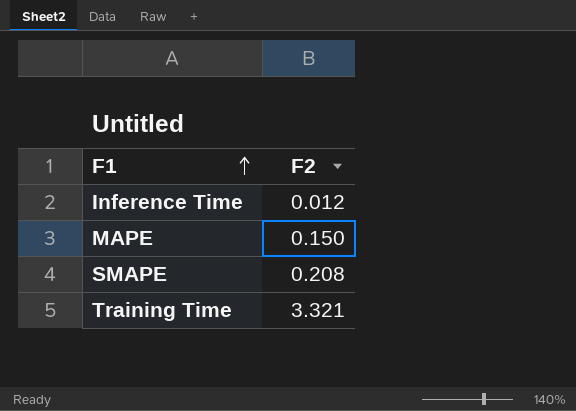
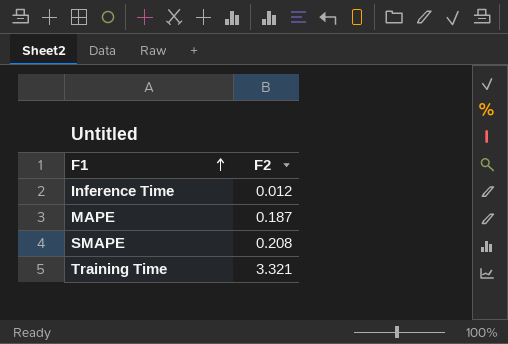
MAPE | F2: 0.150 -> 0.187

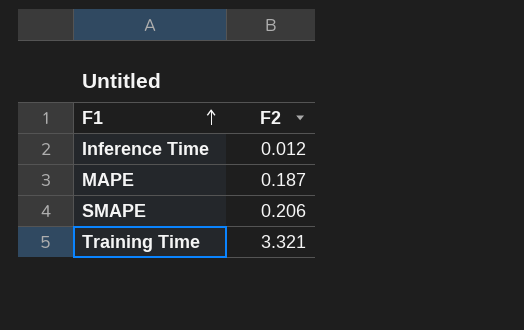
SMAPE | F2: 0.208 -> 0.206

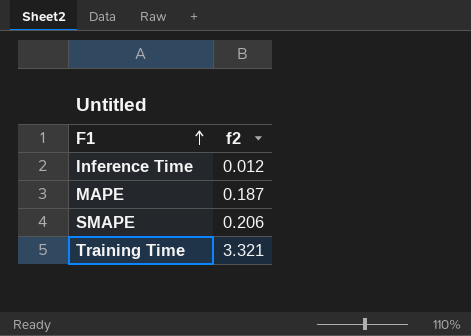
column name: F2 -> f2

